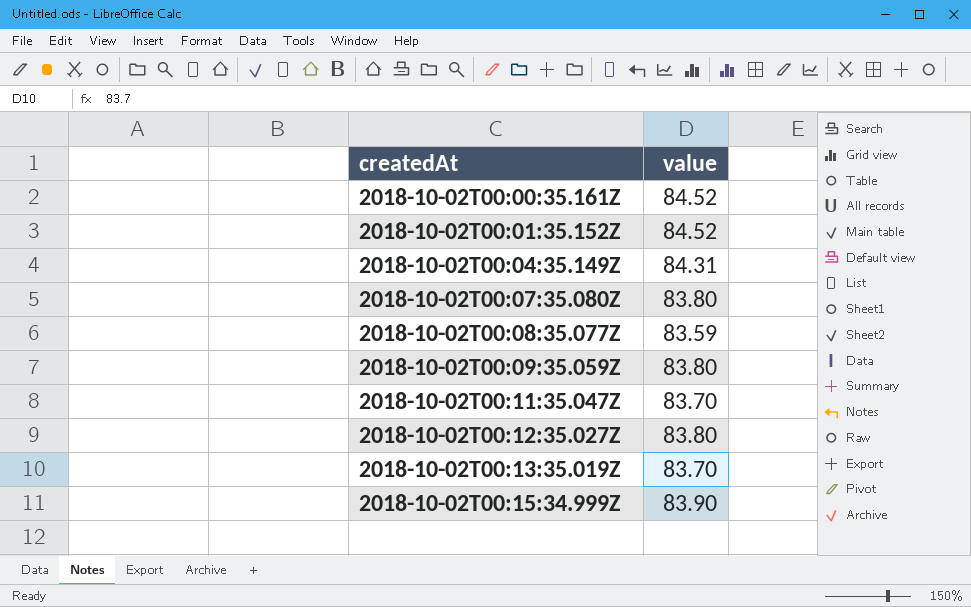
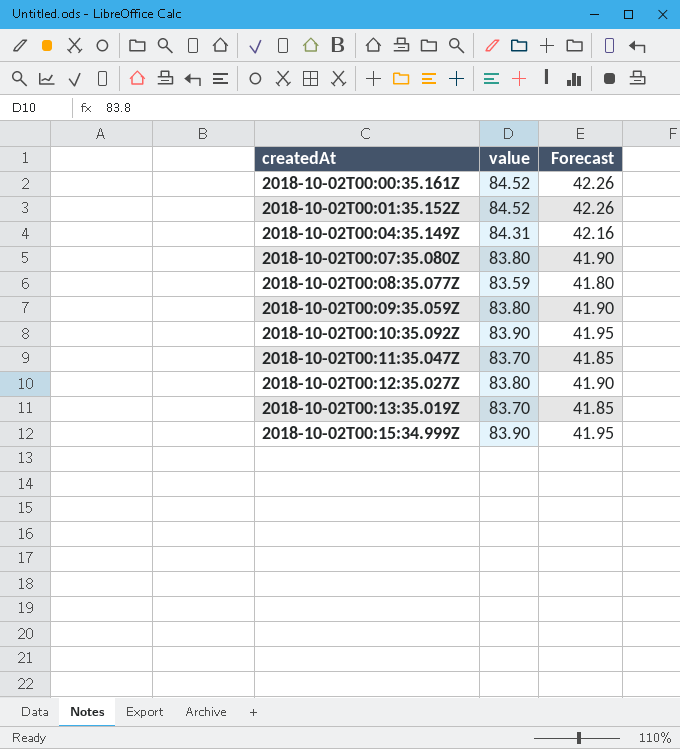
column Forecast | formula: none -> [value] * 0.5
row 2018-10-02T00:10:35.092Z: none -> 83.90 | 41.95

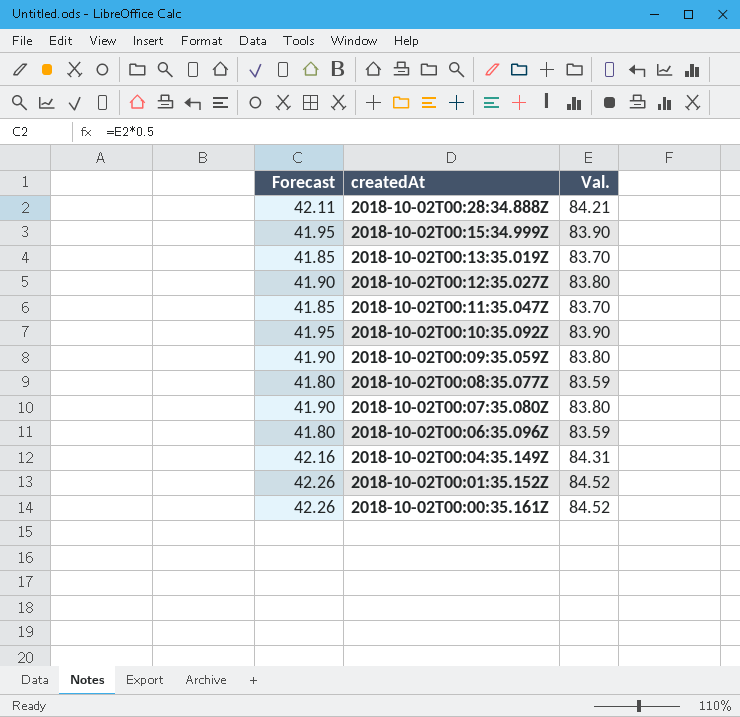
row order: createdAt ascending -> createdAt descending
column Forecast | position: 3 -> 1
column name: value -> Val.
row 2018-10-02T00:28:34.888Z: none -> 42.11 | 84.21
row 2018-10-02T00:06:35.096Z: none -> 41.80 | 83.59

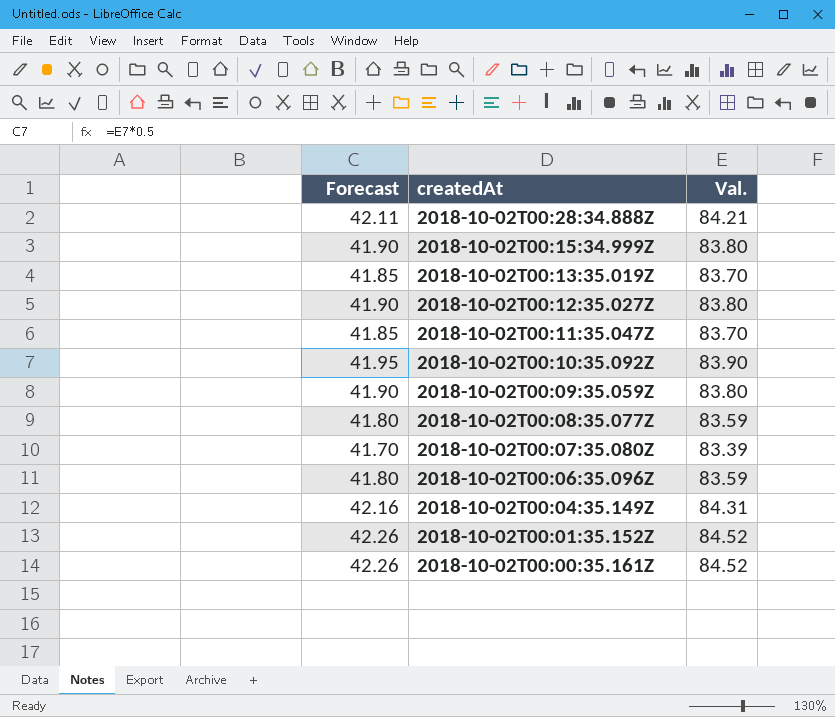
2018-10-02T00:15:34.999Z | Forecast: 41.95 -> 41.90
2018-10-02T00:15:34.999Z | Val.: 83.90 -> 83.80
2018-10-02T00:07:35.080Z | Forecast: 41.90 -> 41.70
2018-10-02T00:07:35.080Z | Val.: 83.80 -> 83.39

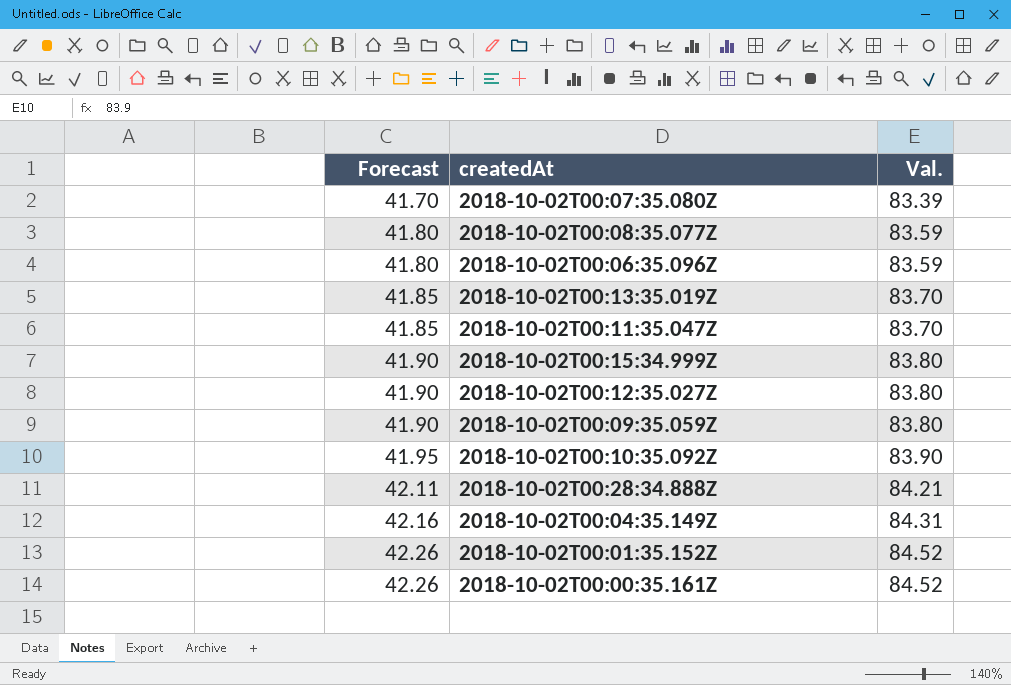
row order: createdAt descending -> Forecast ascending

